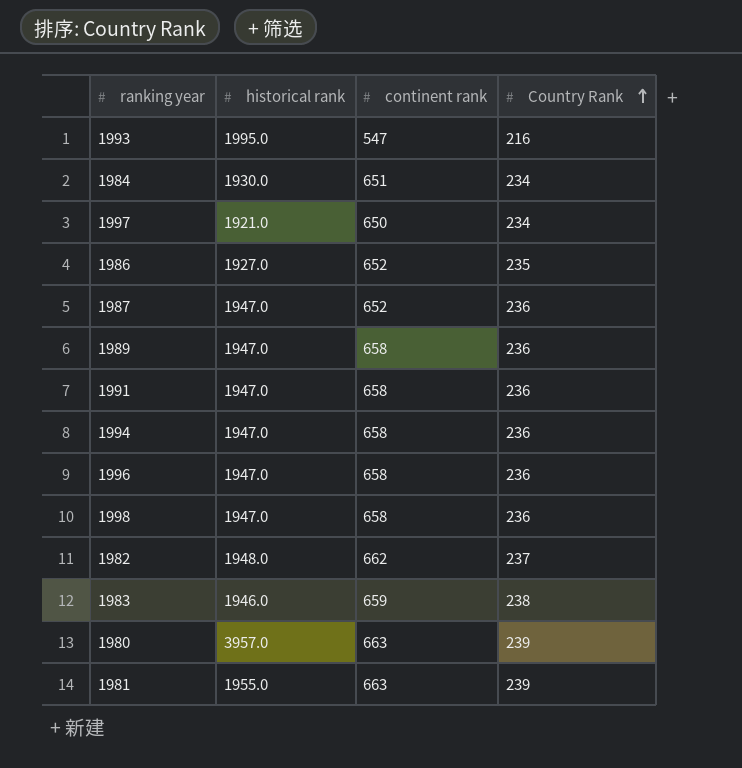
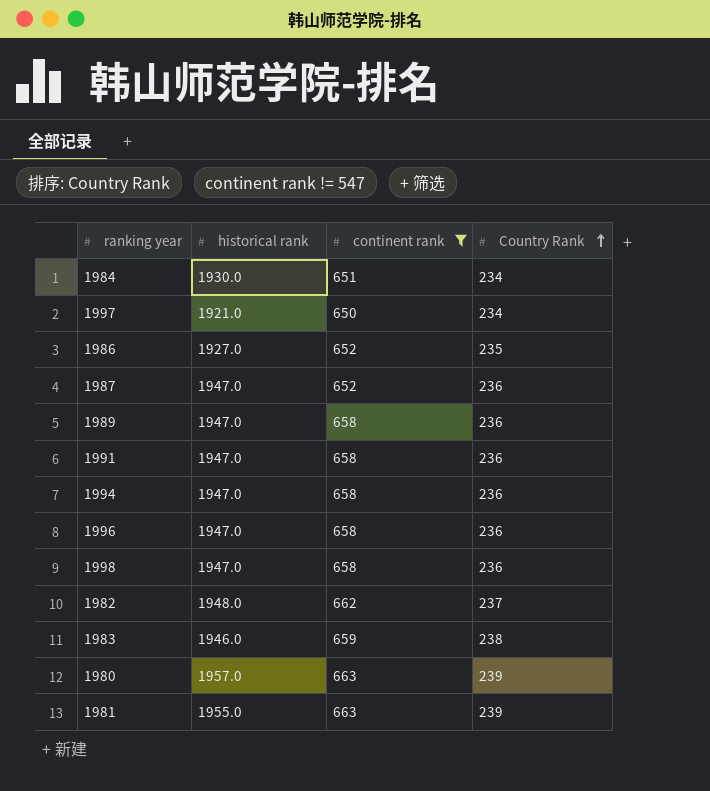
filter: none -> continent rank != 547
1980 | historical rank: 3957.0 -> 1957.0

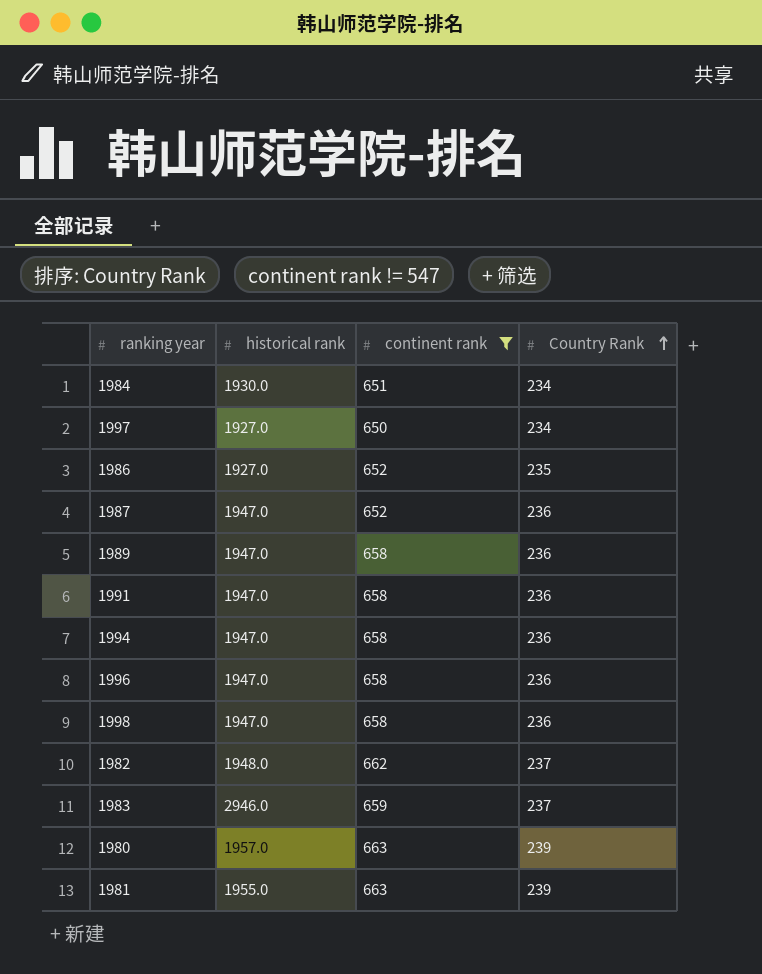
1997 | historical rank: 1921.0 -> 1927.0
1983 | historical rank: 1946.0 -> 2946.0
1983 | Country Rank: 238 -> 237

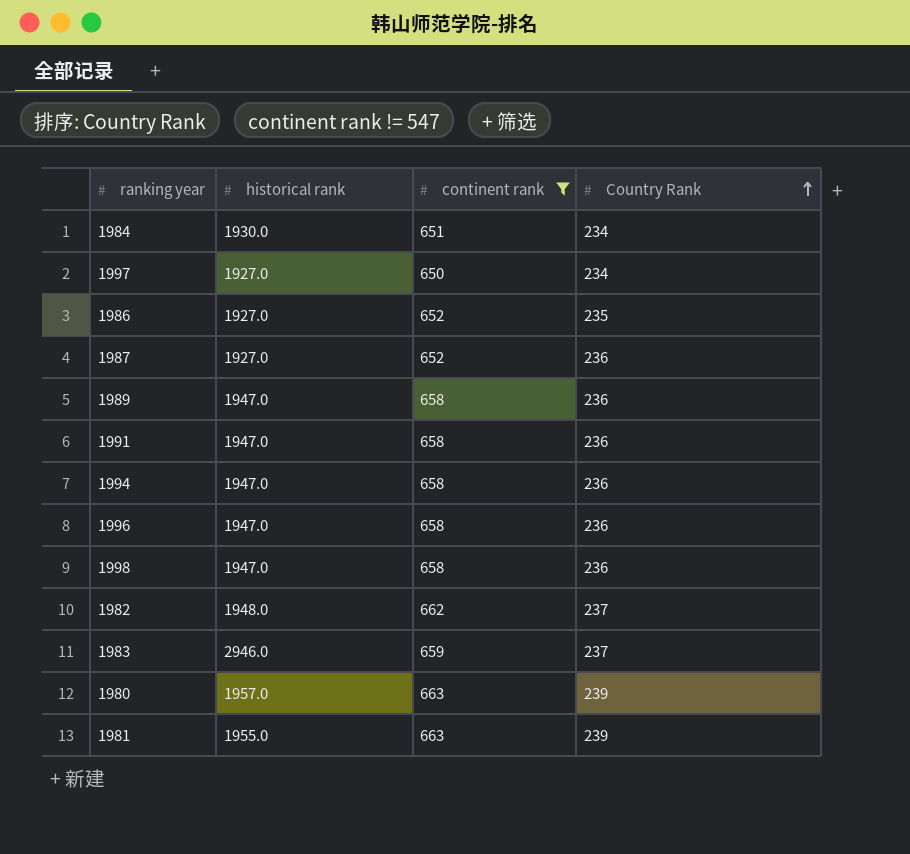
1987 | historical rank: 1947.0 -> 1927.0

